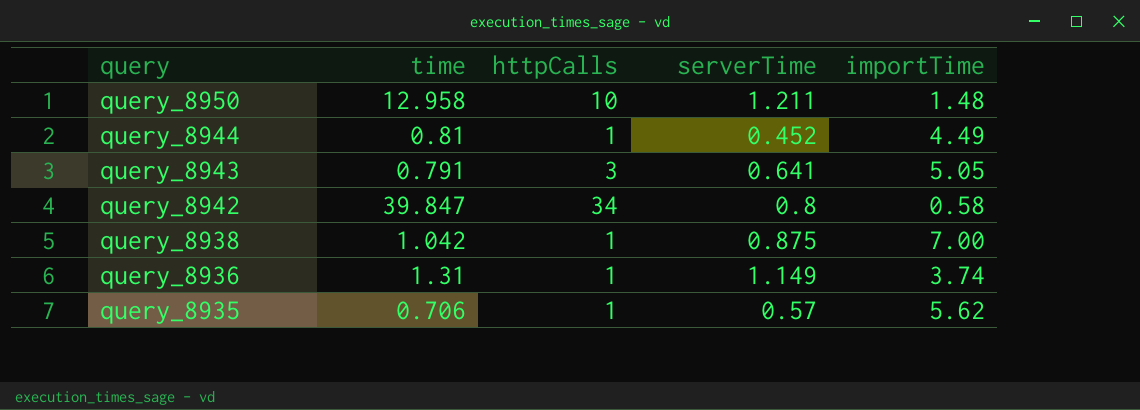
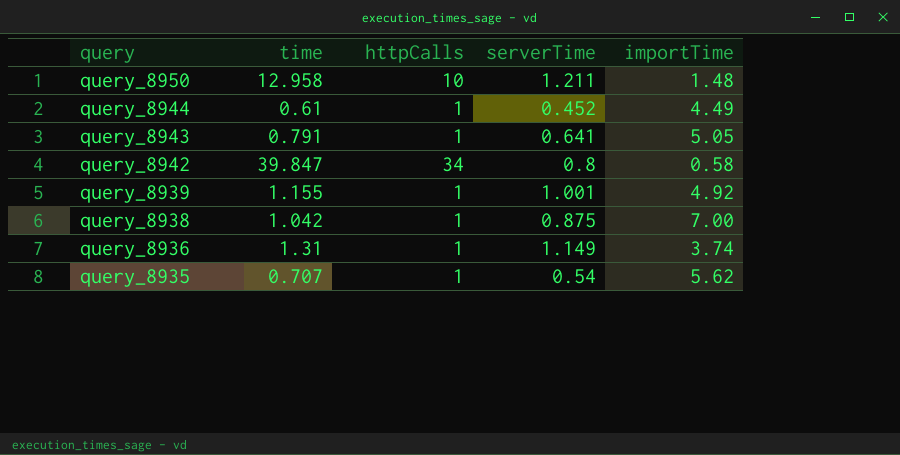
query_8944 | time: 0.81 -> 0.61
query_8943 | httpCalls: 3 -> 1
row query_8939: none -> 1.155 | 1 | 1.001 | 4.92
query_8935 | time: 0.706 -> 0.707
query_8935 | serverTime: 0.57 -> 0.54

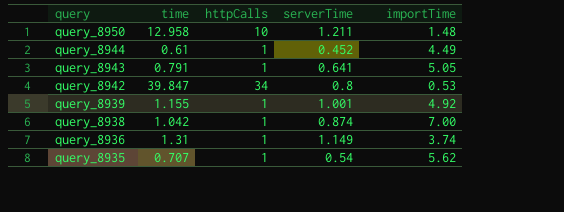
query_8942 | importTime: 0.58 -> 0.53
query_8938 | serverTime: 0.875 -> 0.874

